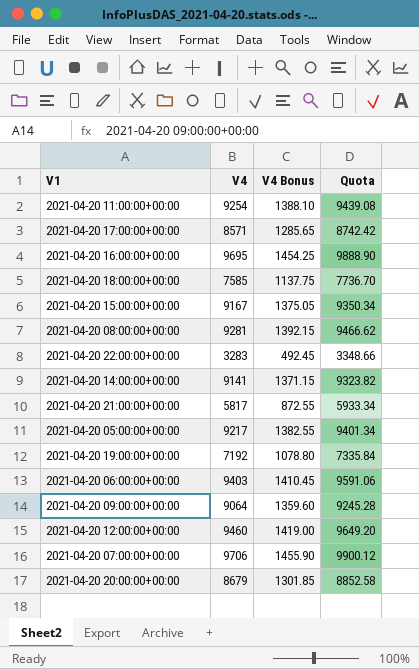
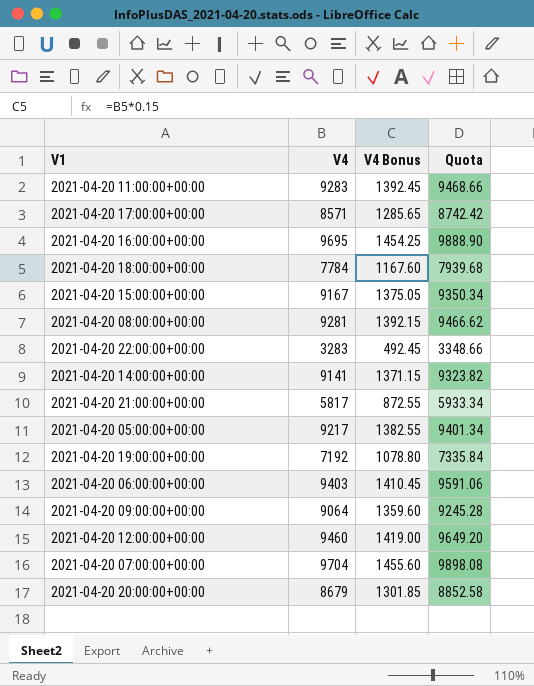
2021-04-20 11:00:00+00:00 | V4: 9254 -> 9283
2021-04-20 11:00:00+00:00 | V4 Bonus: 1388.10 -> 1392.45
2021-04-20 11:00:00+00:00 | Quota: 9439.08 -> 9468.66
2021-04-20 18:00:00+00:00 | V4: 7585 -> 7784
2021-04-20 18:00:00+00:00 | V4 Bonus: 1137.75 -> 1167.60
2021-04-20 18:00:00+00:00 | Quota: 7736.70 -> 7939.68
2021-04-20 07:00:00+00:00 | V4: 9706 -> 9704
2021-04-20 07:00:00+00:00 | V4 Bonus: 1455.90 -> 1455.60
2021-04-20 07:00:00+00:00 | Quota: 9900.12 -> 9898.08

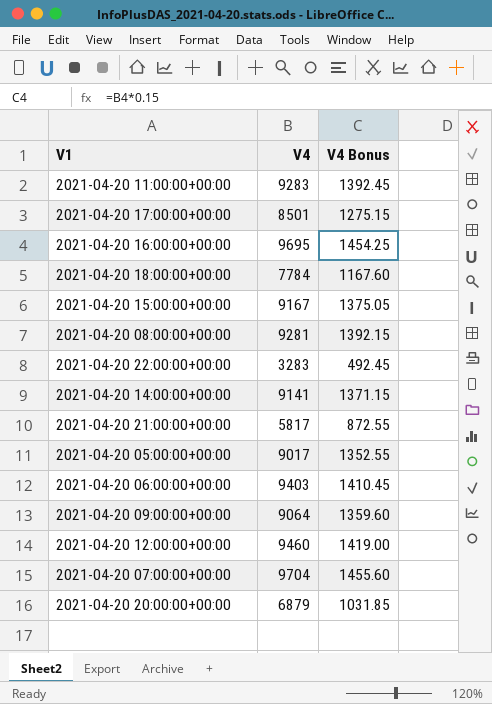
column Quota | formula: [V4] * 1.02 -> none
row 2021-04-20 19:00:00+00:00: 7192 | 1078.80 | 7335.84 -> none
2021-04-20 17:00:00+00:00 | V4: 8571 -> 8501
2021-04-20 17:00:00+00:00 | V4 Bonus: 1285.65 -> 1275.15
2021-04-20 05:00:00+00:00 | V4: 9217 -> 9017
2021-04-20 05:00:00+00:00 | V4 Bonus: 1382.55 -> 1352.55
2021-04-20 20:00:00+00:00 | V4: 8679 -> 6879
2021-04-20 20:00:00+00:00 | V4 Bonus: 1301.85 -> 1031.85

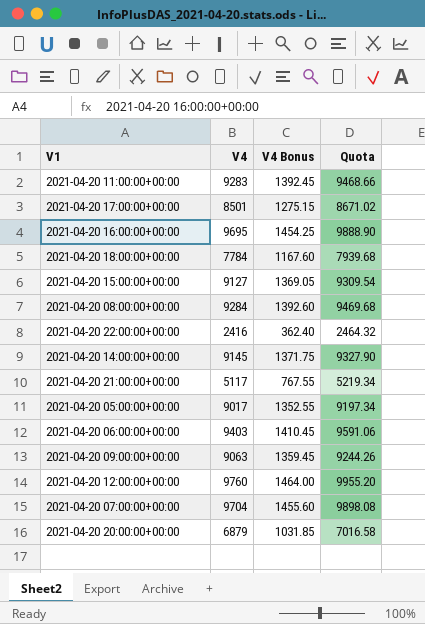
column Quota | formula: none -> [V4] * 1.02
2021-04-20 15:00:00+00:00 | V4: 9167 -> 9127
2021-04-20 15:00:00+00:00 | V4 Bonus: 1375.05 -> 1369.05
2021-04-20 08:00:00+00:00 | V4: 9281 -> 9284
2021-04-20 08:00:00+00:00 | V4 Bonus: 1392.15 -> 1392.60
2021-04-20 22:00:00+00:00 | V4: 3283 -> 2416
2021-04-20 22:00:00+00:00 | V4 Bonus: 492.45 -> 362.40
2021-04-20 14:00:00+00:00 | V4: 9141 -> 9145
2021-04-20 14:00:00+00:00 | V4 Bonus: 1371.15 -> 1371.75
2021-04-20 21:00:00+00:00 | V4: 5817 -> 5117
2021-04-20 21:00:00+00:00 | V4 Bonus: 872.55 -> 767.55
2021-04-20 09:00:00+00:00 | V4: 9064 -> 9063
2021-04-20 09:00:00+00:00 | V4 Bonus: 1359.60 -> 1359.45
2021-04-20 12:00:00+00:00 | V4: 9460 -> 9760
2021-04-20 12:00:00+00:00 | V4 Bonus: 1419.00 -> 1464.00

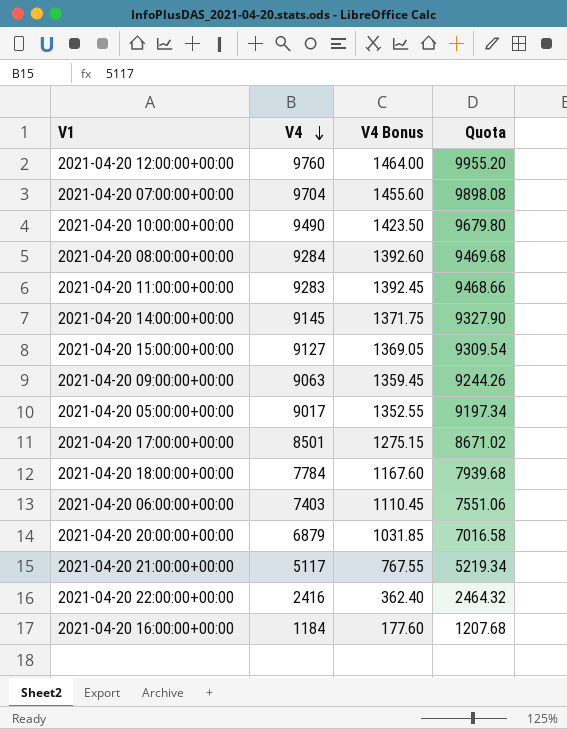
row order: none -> V4 descending
row 2021-04-20 10:00:00+00:00: none -> 9490 | 1423.50 | 9679.80
2021-04-20 06:00:00+00:00 | V4: 9403 -> 7403
2021-04-20 06:00:00+00:00 | V4 Bonus: 1410.45 -> 1110.45
2021-04-20 06:00:00+00:00 | Quota: 9591.06 -> 7551.06
2021-04-20 16:00:00+00:00 | V4: 9695 -> 1184
2021-04-20 16:00:00+00:00 | V4 Bonus: 1454.25 -> 177.60
2021-04-20 16:00:00+00:00 | Quota: 9888.90 -> 1207.68

